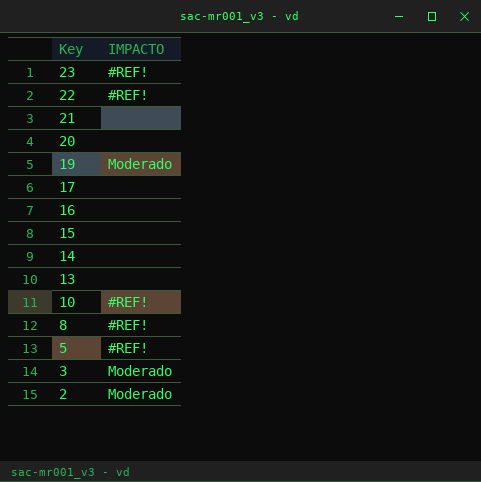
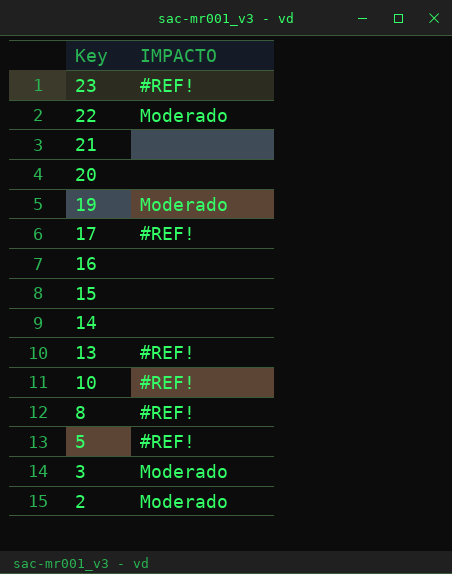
22 | IMPACTO: #REF! -> Moderado
17 | IMPACTO: none -> #REF!
13 | IMPACTO: none -> #REF!

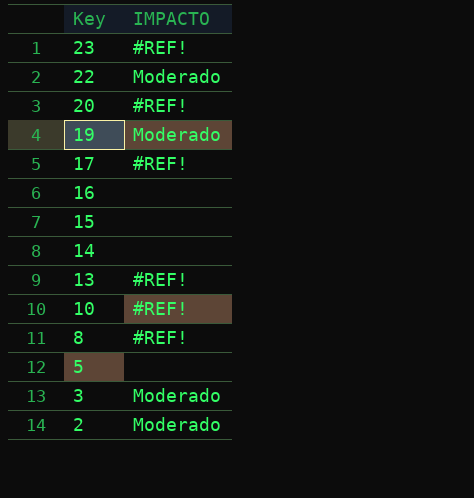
row 21: none -> none
20 | IMPACTO: none -> #REF!
5 | IMPACTO: #REF! -> none

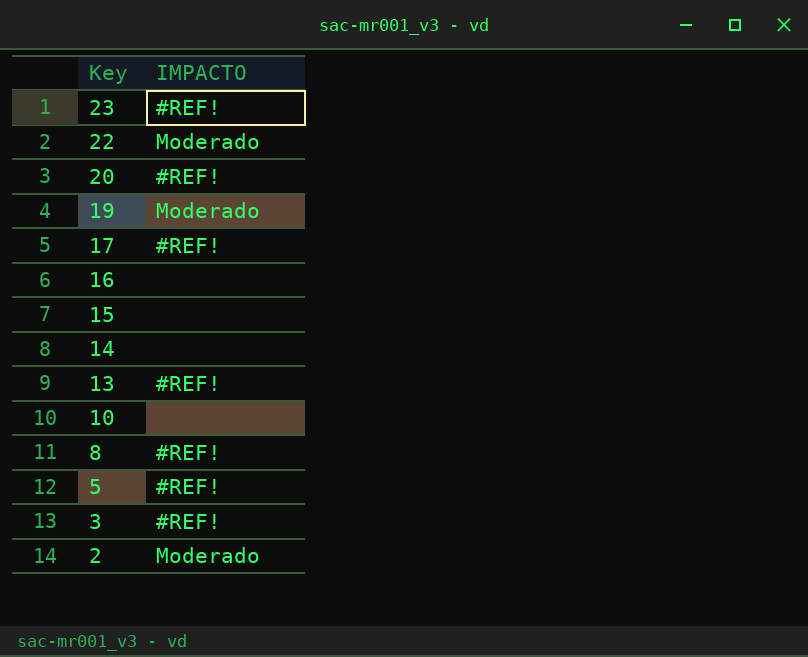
10 | IMPACTO: #REF! -> none
5 | IMPACTO: none -> #REF!
3 | IMPACTO: Moderado -> #REF!

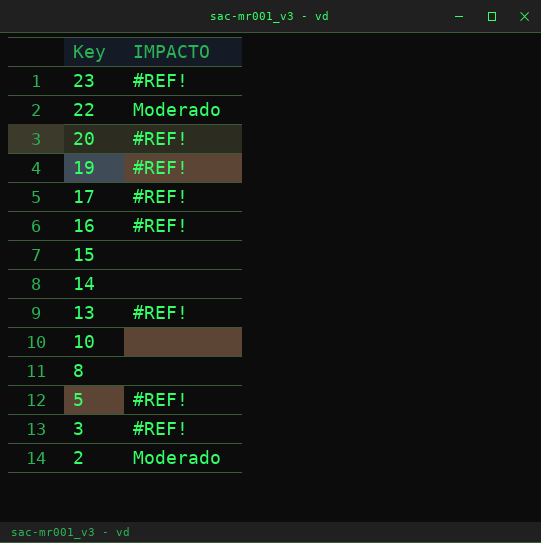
19 | IMPACTO: Moderado -> #REF!
16 | IMPACTO: none -> #REF!
8 | IMPACTO: #REF! -> none

